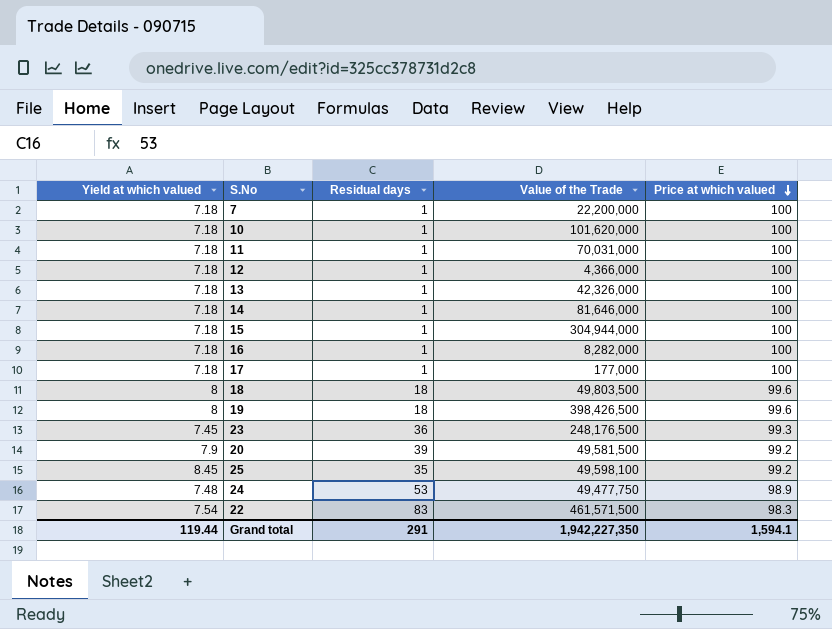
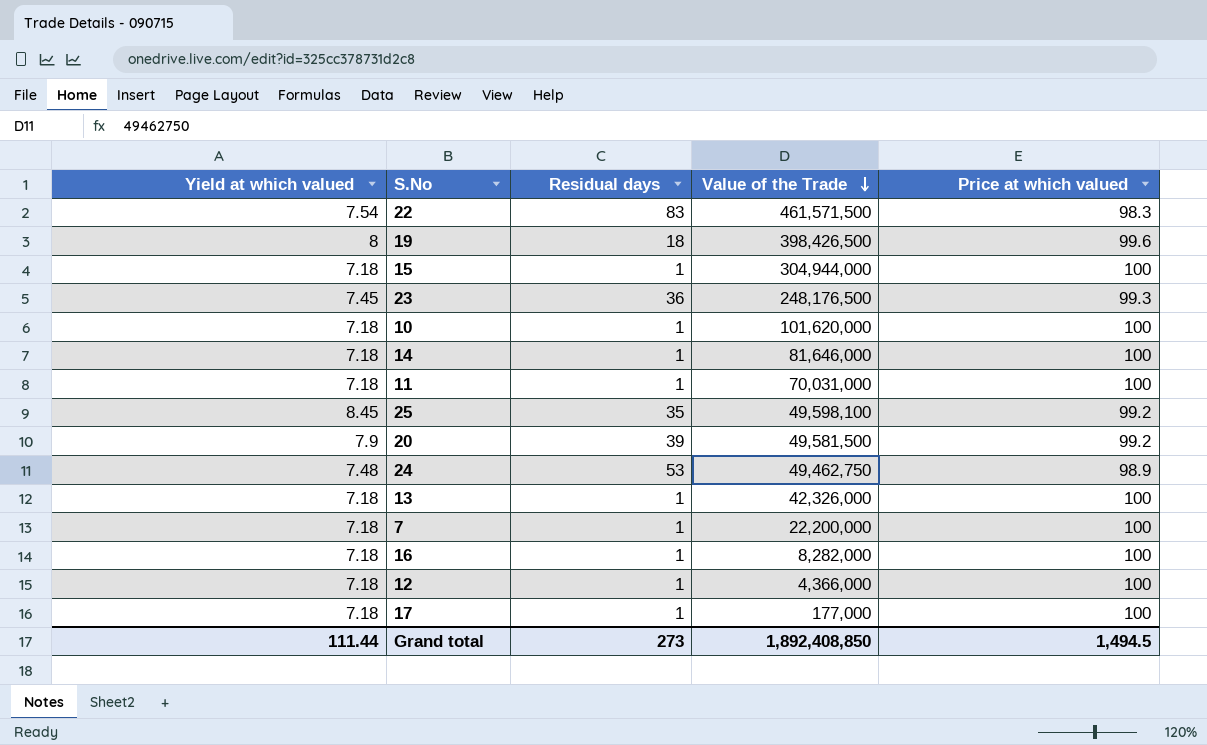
row order: Price at which valued descending -> Value of the Trade descending
row 18: 8 | 18 | 49,803,500 | 99.6 -> none
24 | Value of the Trade: 49,477,750 -> 49,462,750
Grand total | Yield at which valued: 119.44 -> 111.44
Grand total | Residual days: 291 -> 273
Grand total | Value of the Trade: 1,942,227,350 -> 1,892,408,850
Grand total | Price at which valued: 1,594.1 -> 1,494.5

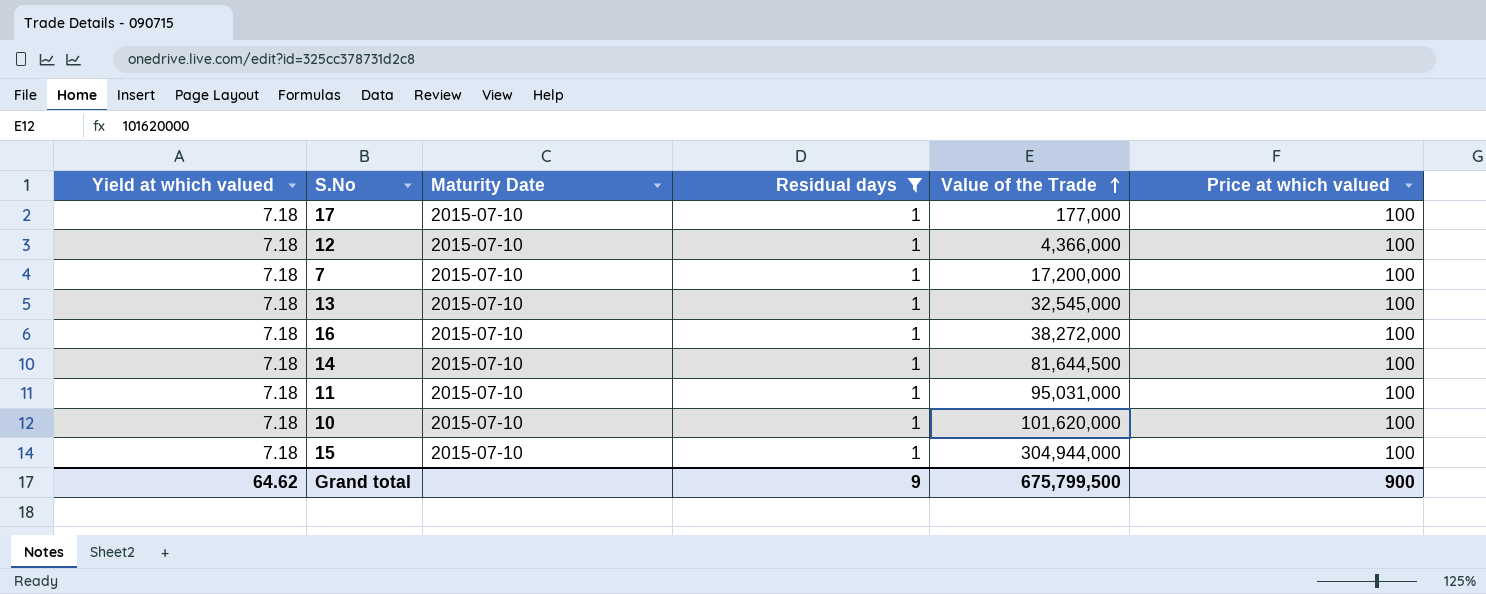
filter: none -> Residual days = 1
row order: Value of the Trade descending -> Value of the Trade ascending
column Maturity Date | position: none -> 3
7 | Value of the Trade: 22,200,000 -> 17,200,000
13 | Value of the Trade: 42,326,000 -> 32,545,000
16 | Value of the Trade: 8,282,000 -> 38,272,000
14 | Value of the Trade: 81,646,000 -> 81,644,500
11 | Value of the Trade: 70,031,000 -> 95,031,000
Grand total | Yield at which valued: 111.44 -> 64.62
Grand total | Residual days: 273 -> 9
Grand total | Value of the Trade: 1,892,408,850 -> 675,799,500
Grand total | Price at which valued: 1,494.5 -> 900

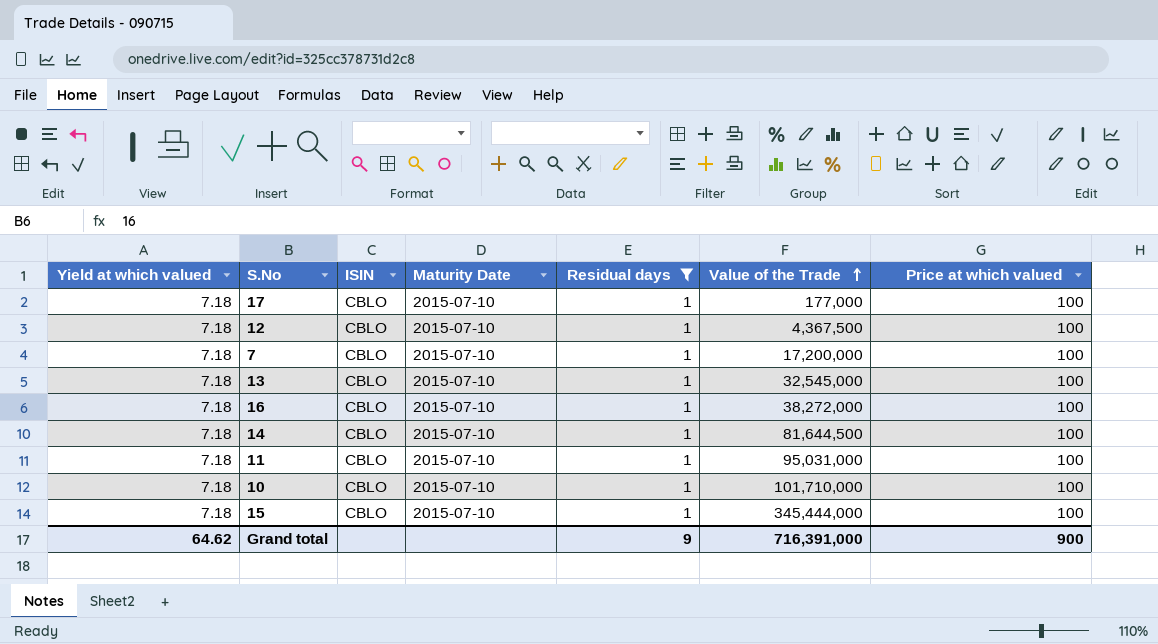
column ISIN | position: none -> 3
12 | Value of the Trade: 4,366,000 -> 4,367,500
10 | Value of the Trade: 101,620,000 -> 101,710,000
15 | Value of the Trade: 304,944,000 -> 345,444,000
Grand total | Value of the Trade: 675,799,500 -> 716,391,000

